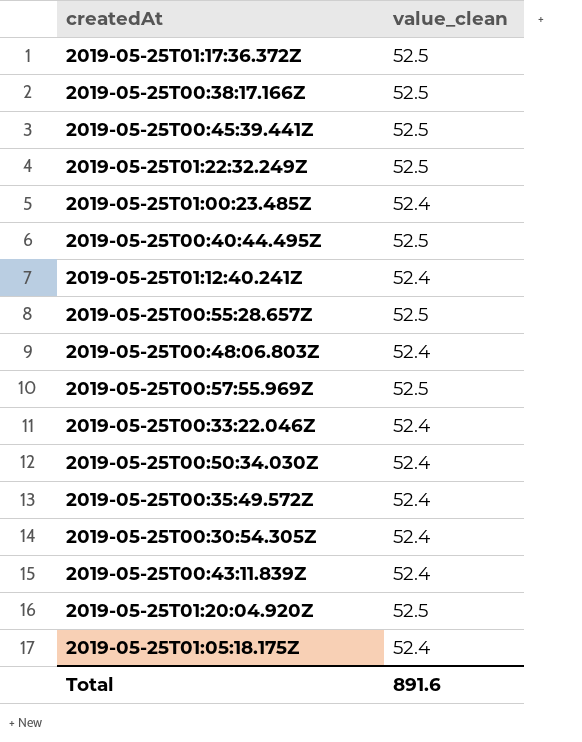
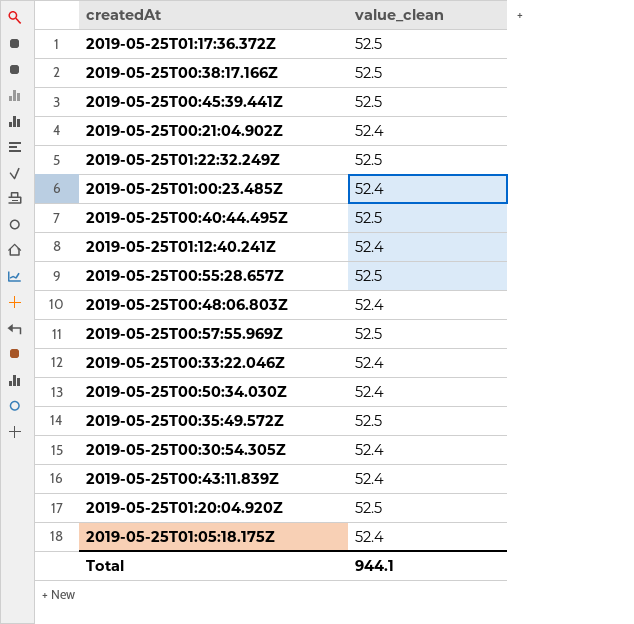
row 2019-05-25T00:21:04.902Z: none -> 52.4
2019-05-25T00:35:49.572Z | value_clean: 52.4 -> 52.5
Total | value_clean: 891.6 -> 944.1

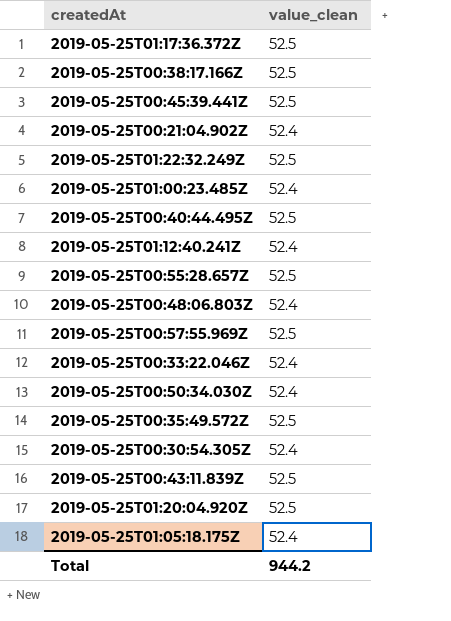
2019-05-25T00:43:11.839Z | value_clean: 52.4 -> 52.5
Total | value_clean: 944.1 -> 944.2

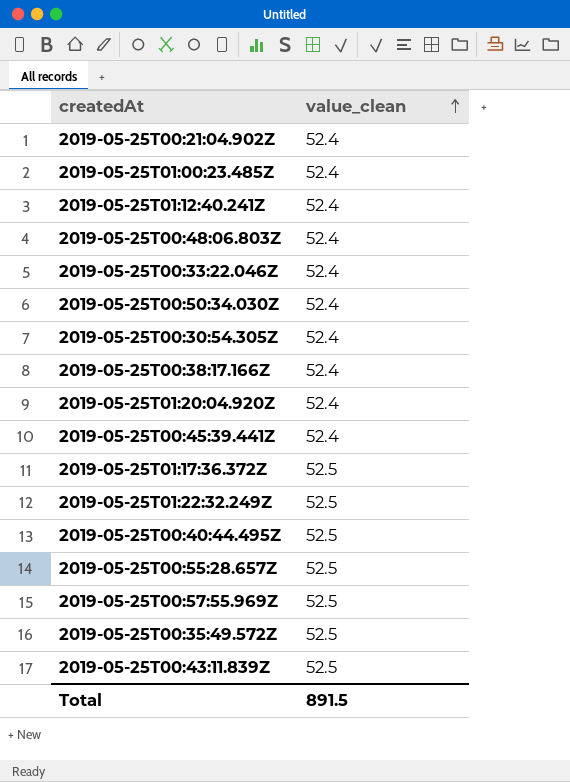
row order: none -> value_clean ascending
row 2019-05-25T01:05:18.175Z: 52.4 -> none
2019-05-25T00:38:17.166Z | value_clean: 52.5 -> 52.4
2019-05-25T01:20:04.920Z | value_clean: 52.5 -> 52.4
2019-05-25T00:45:39.441Z | value_clean: 52.5 -> 52.4
Total | value_clean: 944.2 -> 891.5

